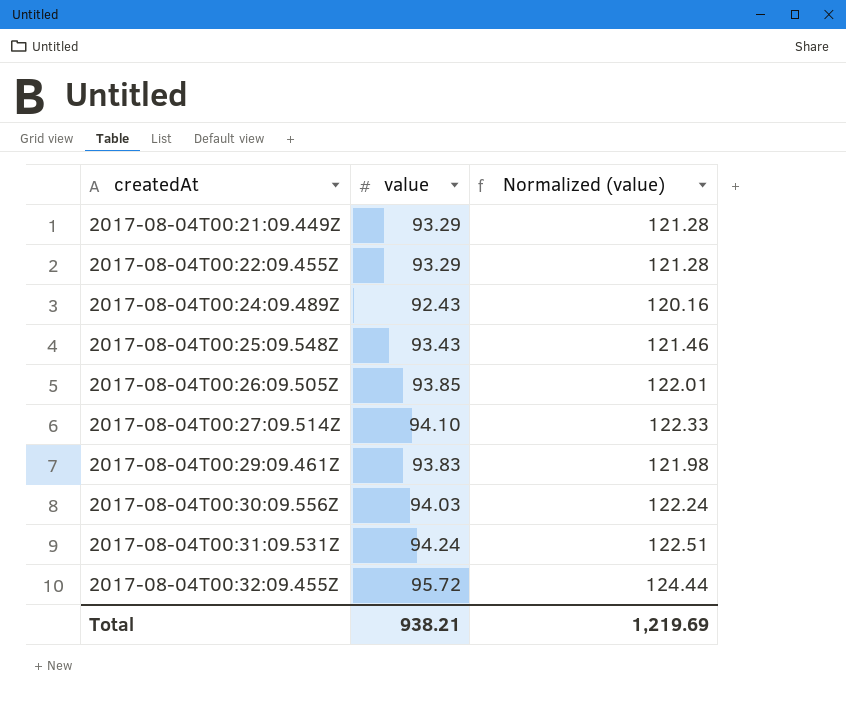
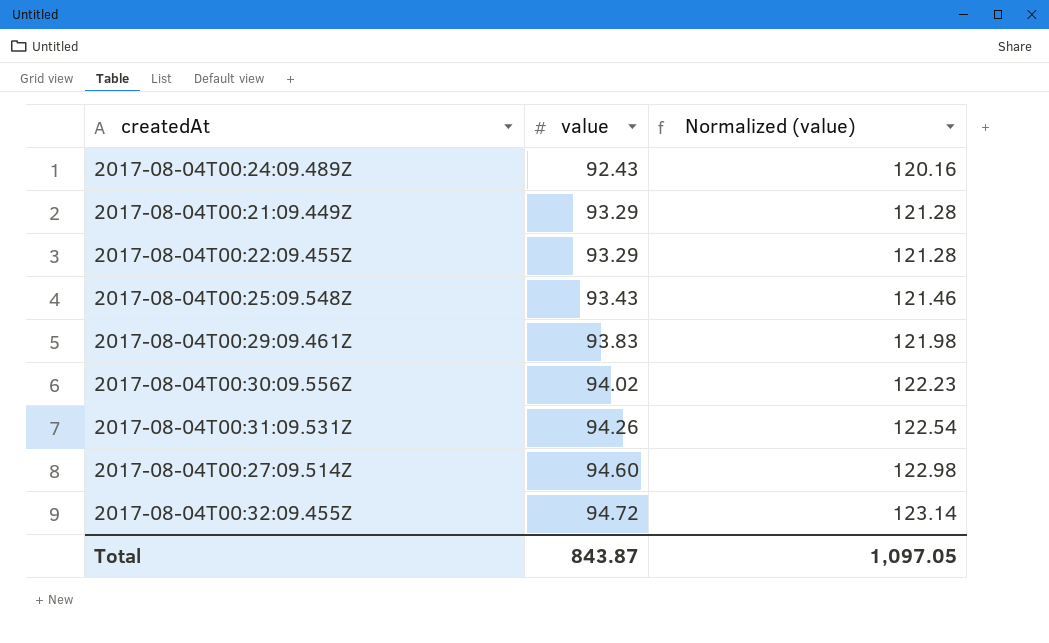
row order: createdAt ascending -> value ascending
row 2017-08-04T00:26:09.505Z: 93.85 | 122.01 -> none
2017-08-04T00:30:09.556Z | value: 94.03 -> 94.02
2017-08-04T00:30:09.556Z | Normalized (value): 122.24 -> 122.23
2017-08-04T00:31:09.531Z | value: 94.24 -> 94.26
2017-08-04T00:31:09.531Z | Normalized (value): 122.51 -> 122.54
2017-08-04T00:27:09.514Z | value: 94.10 -> 94.60
2017-08-04T00:27:09.514Z | Normalized (value): 122.33 -> 122.98
2017-08-04T00:32:09.455Z | value: 95.72 -> 94.72
2017-08-04T00:32:09.455Z | Normalized (value): 124.44 -> 123.14
Total | value: 938.21 -> 843.87
Total | Normalized (value): 1,219.69 -> 1,097.05

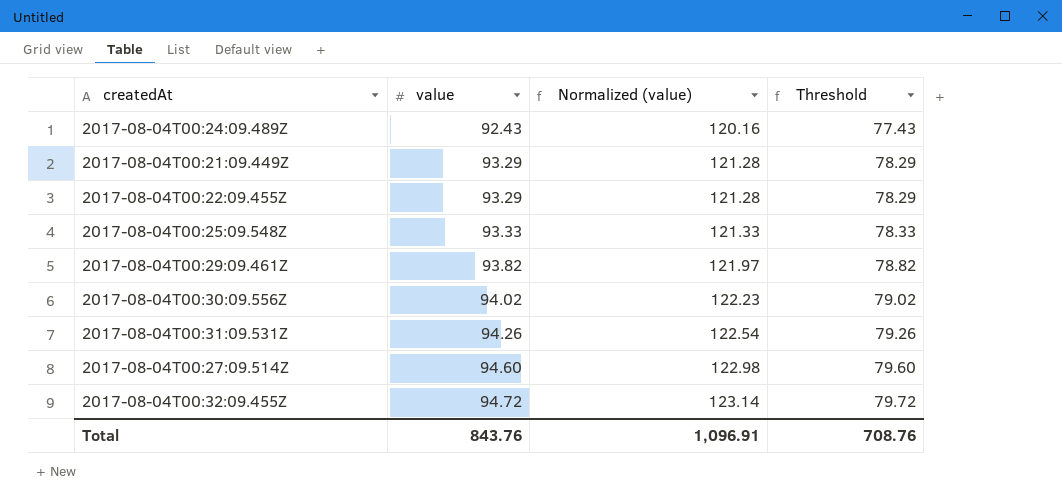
column Threshold | formula: none -> [value] - 15
2017-08-04T00:25:09.548Z | value: 93.43 -> 93.33
2017-08-04T00:25:09.548Z | Normalized (value): 121.46 -> 121.33
2017-08-04T00:29:09.461Z | value: 93.83 -> 93.82
2017-08-04T00:29:09.461Z | Normalized (value): 121.98 -> 121.97
Total | value: 843.87 -> 843.76
Total | Normalized (value): 1,097.05 -> 1,096.91

